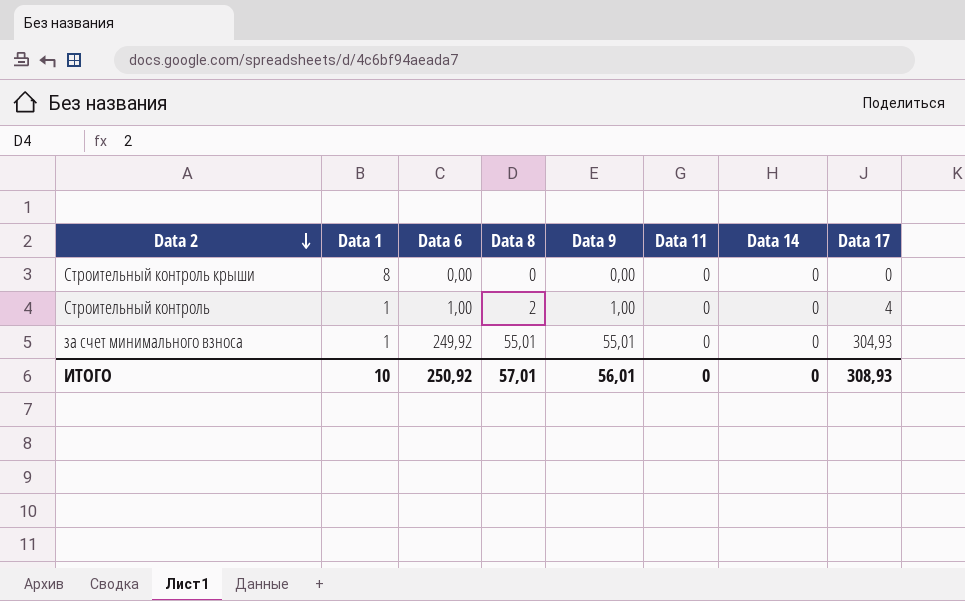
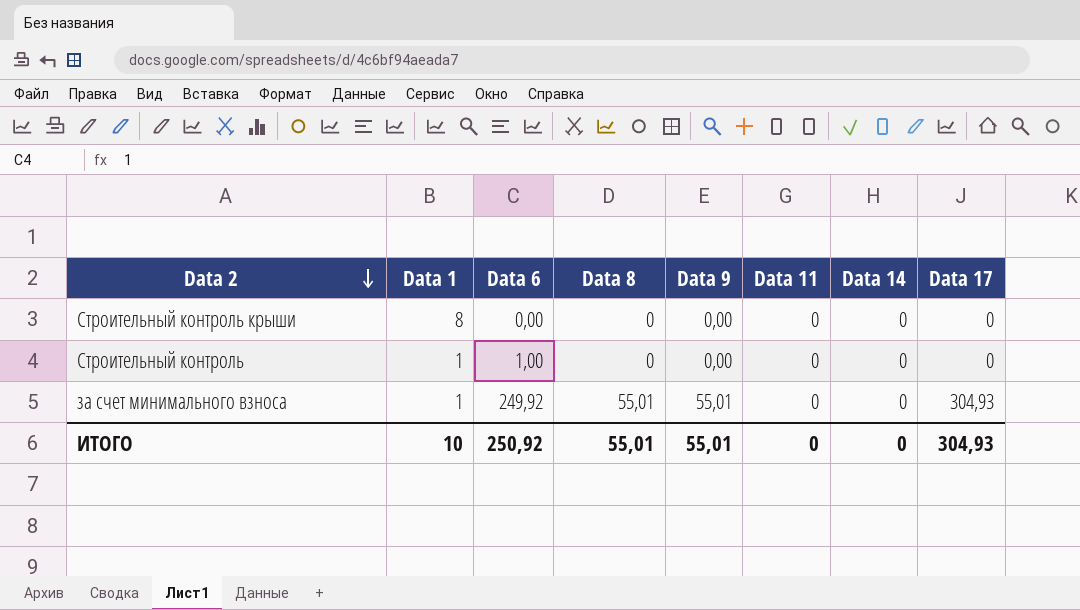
Строительный контроль | Data 8: 2 -> 0
Строительный контроль | Data 9: 1,00 -> 0,00
Строительный контроль | Data 17: 4 -> 0
ИТОГО | Data 8: 57,01 -> 55,01
ИТОГО | Data 9: 56,01 -> 55,01
ИТОГО | Data 17: 308,93 -> 304,93

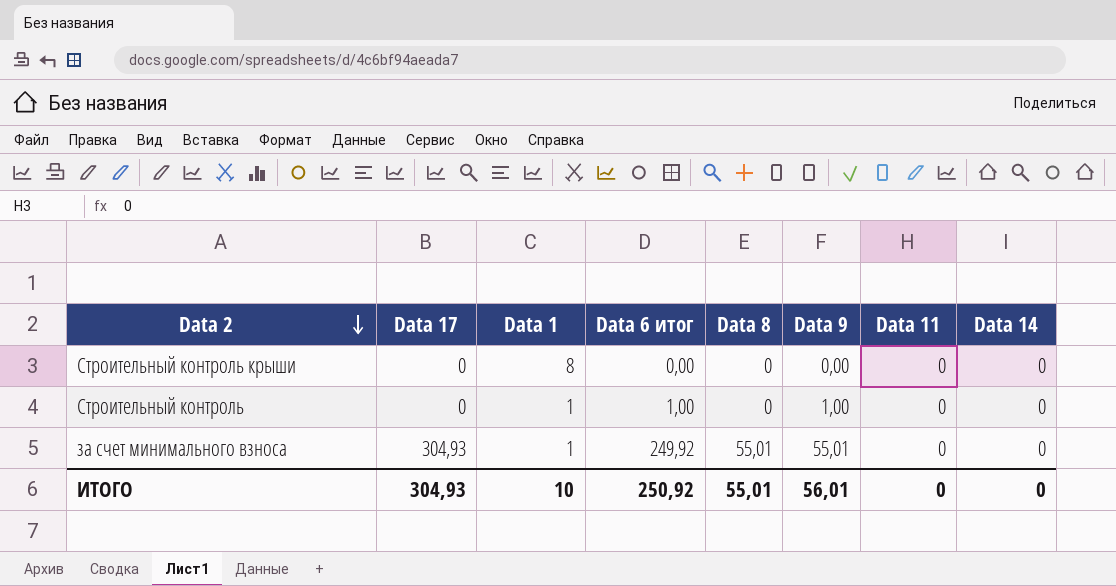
column Data 17 | position: 8 -> 2
column name: Data 6 -> Data 6 итог
Строительный контроль | Data 9: 0,00 -> 1,00
ИТОГО | Data 9: 55,01 -> 56,01

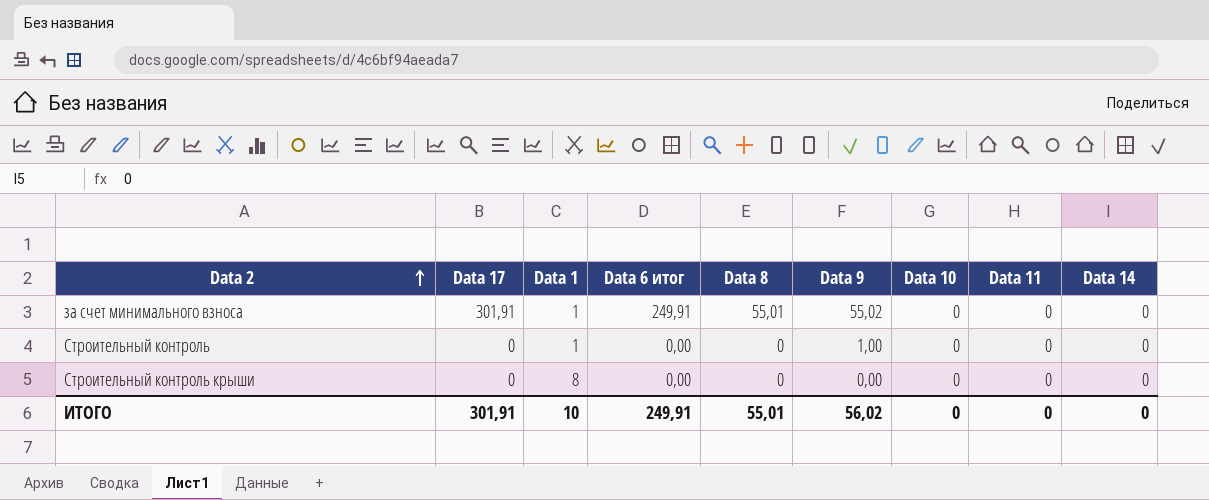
row order: Data 2 descending -> Data 2 ascending
column Data 10 | position: none -> 7
за счет минимального взноса | Data 17: 304,93 -> 301,91
за счет минимального взноса | Data 6 итог: 249,92 -> 249,91
за счет минимального взноса | Data 9: 55,01 -> 55,02
Строительный контроль | Data 6 итог: 1,00 -> 0,00
ИТОГО | Data 17: 304,93 -> 301,91
ИТОГО | Data 6 итог: 250,92 -> 249,91
ИТОГО | Data 9: 56,01 -> 56,02

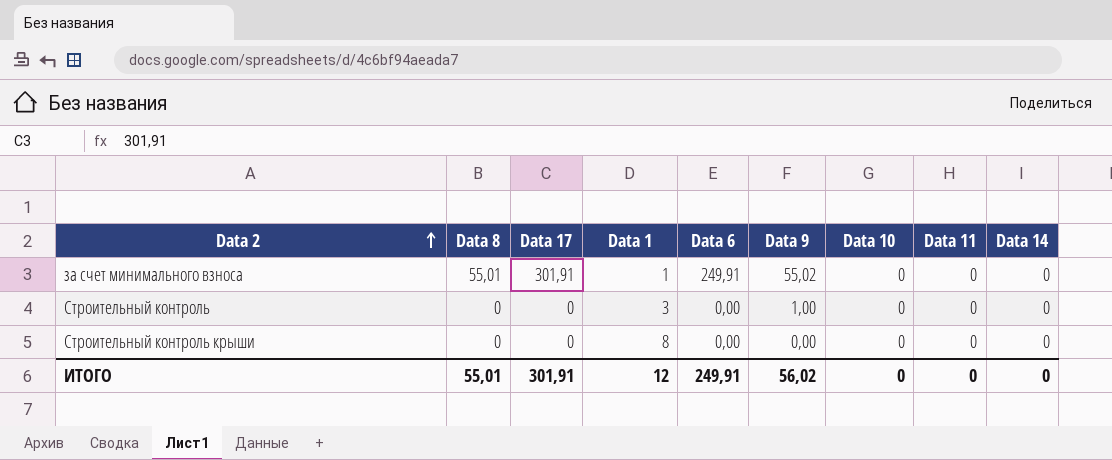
column Data 8 | position: 5 -> 2
column name: Data 6 итог -> Data 6
Строительный контроль | Data 1: 1 -> 3
ИТОГО | Data 1: 10 -> 12

